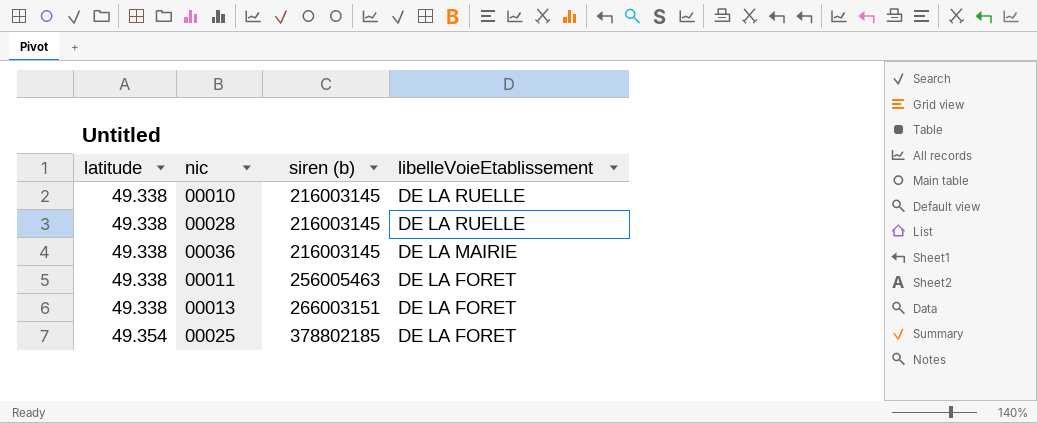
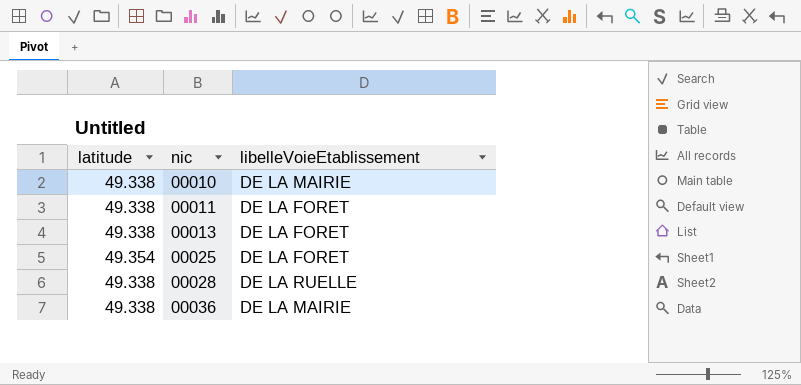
row order: latitude ascending -> nic ascending
column siren (b) | position: 3 -> none
00010 | libelleVoieEtablissement: DE LA RUELLE -> DE LA MAIRIE

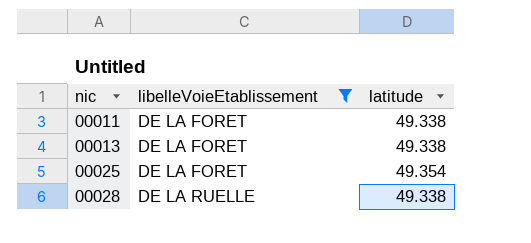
filter: none -> libelleVoieEtablissement != DE LA MAIRIE
column latitude | position: 1 -> 3

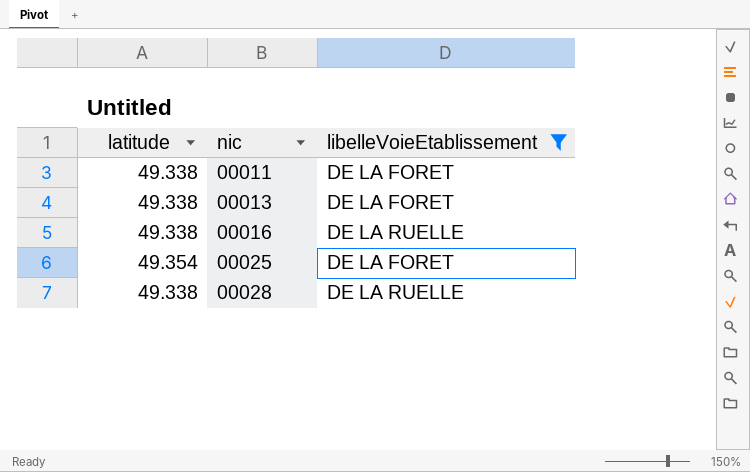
column latitude | position: 3 -> 1
row 00016: none -> 49.338 | DE LA RUELLE

